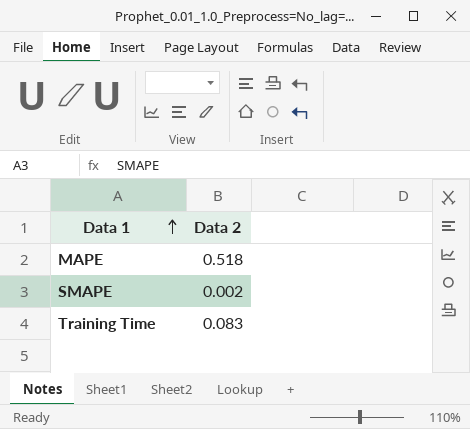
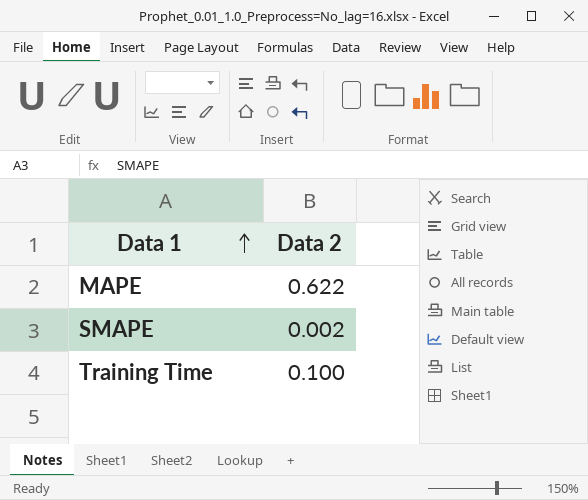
MAPE | Data 2: 0.518 -> 0.622
Training Time | Data 2: 0.083 -> 0.100

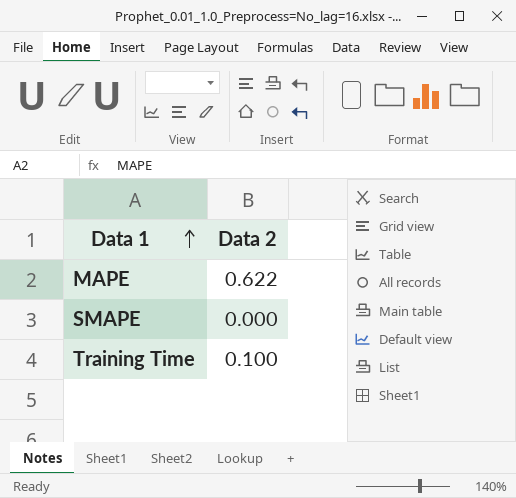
SMAPE | Data 2: 0.002 -> 0.000

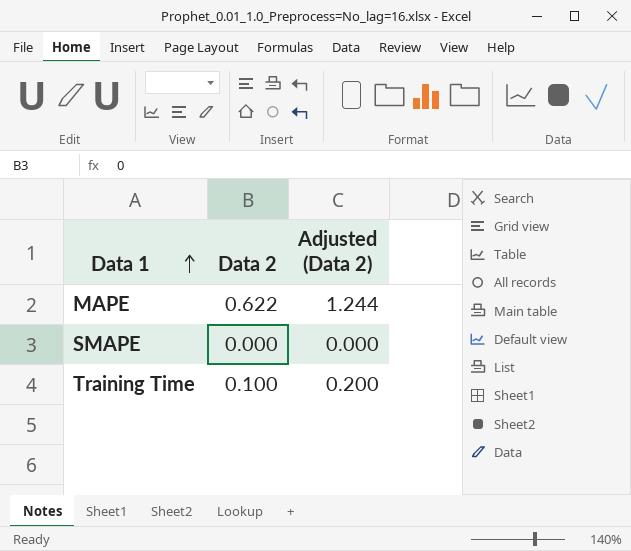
column Adjusted (Data 2) | formula: none -> [Data 2] * 2

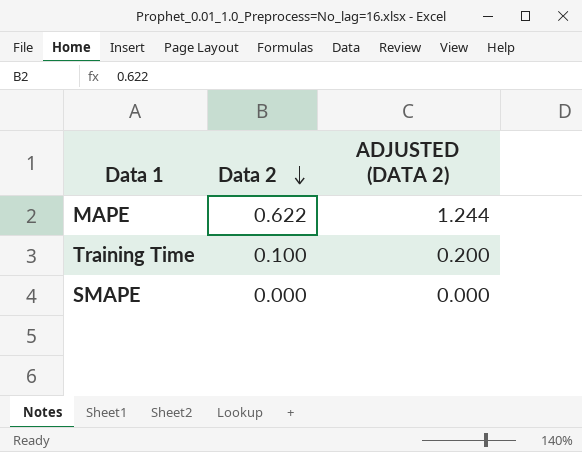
row order: Data 1 ascending -> Data 2 descending
column name: Adjusted (Data 2) -> ADJUSTED (DATA 2)

